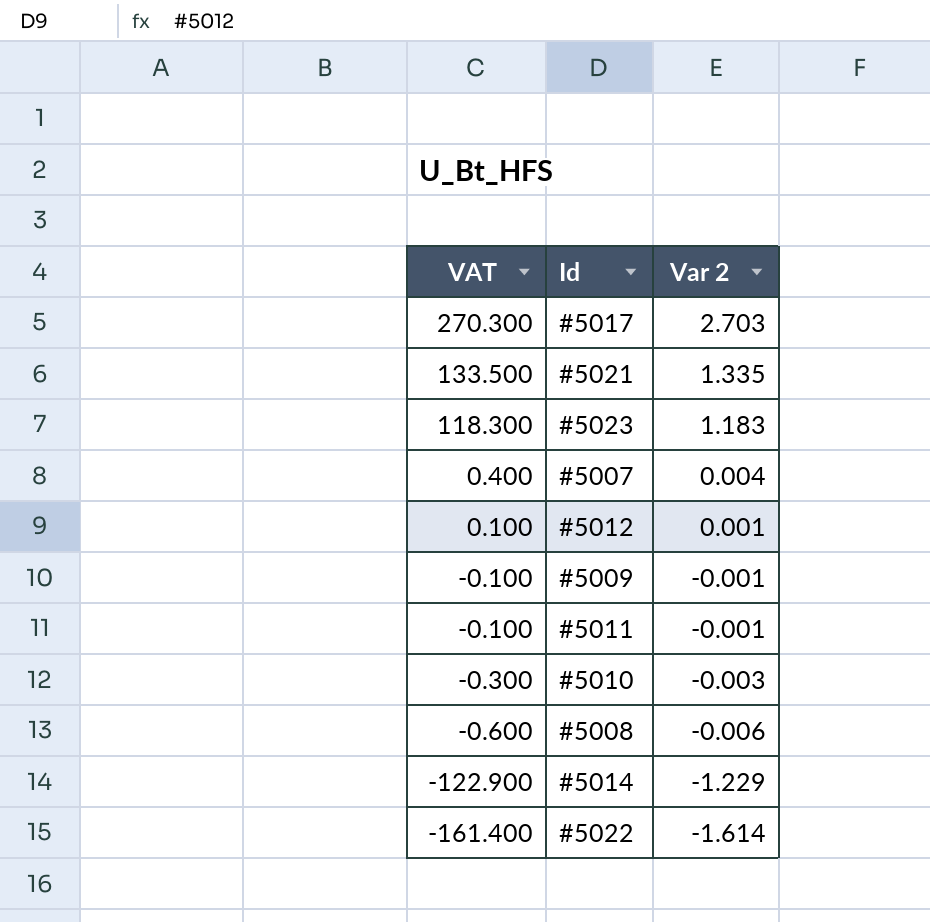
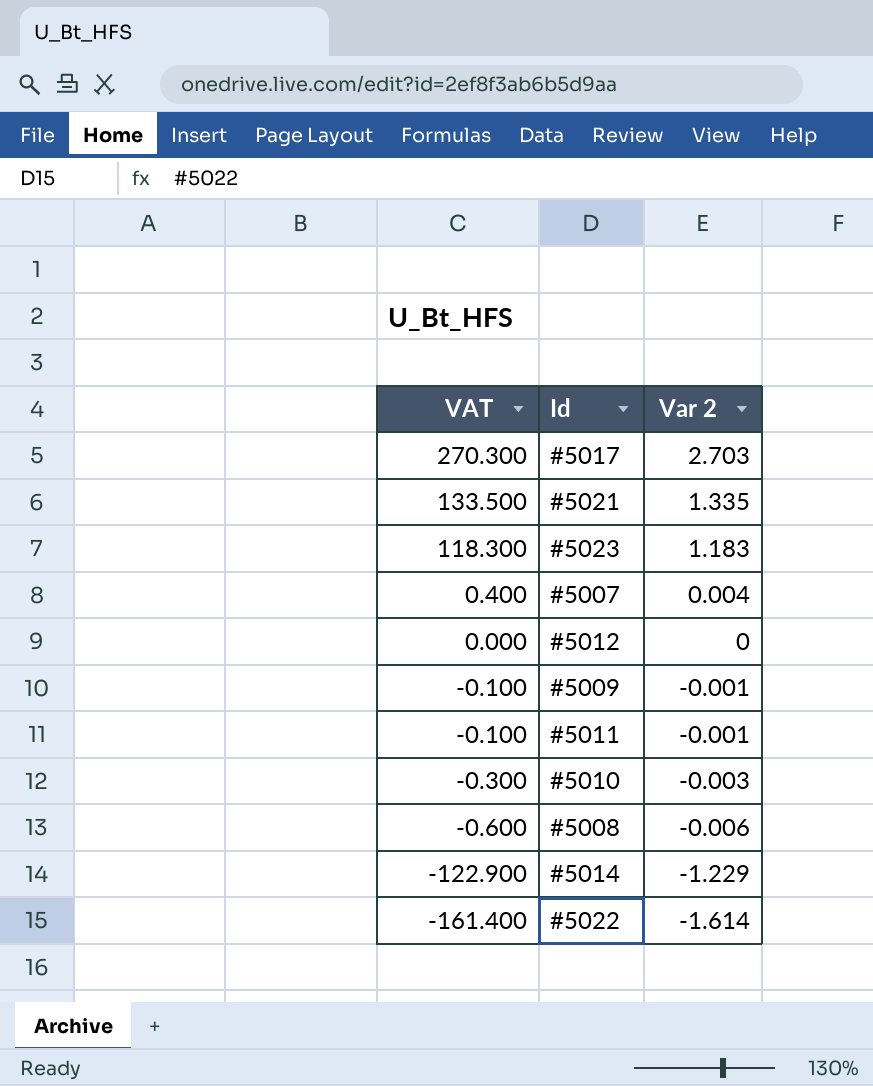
#5012 | VAT: 0.100 -> 0.000
#5012 | Var 2: 0.001 -> 0

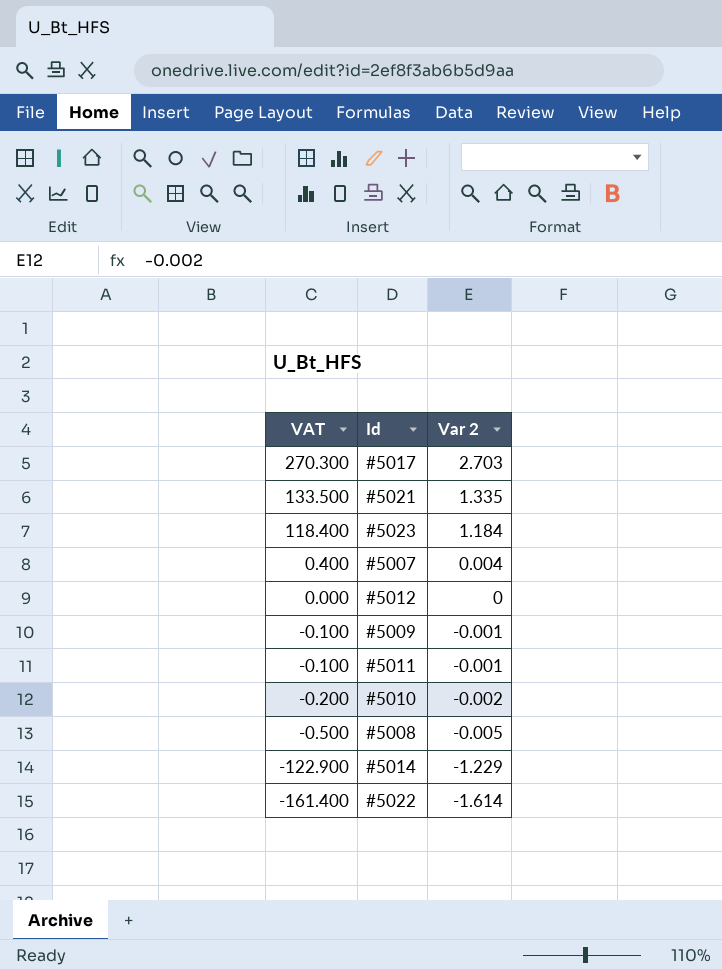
#5023 | VAT: 118.300 -> 118.400
#5023 | Var 2: 1.183 -> 1.184
#5010 | VAT: -0.300 -> -0.200
#5010 | Var 2: -0.003 -> -0.002
#5008 | VAT: -0.600 -> -0.500
#5008 | Var 2: -0.006 -> -0.005

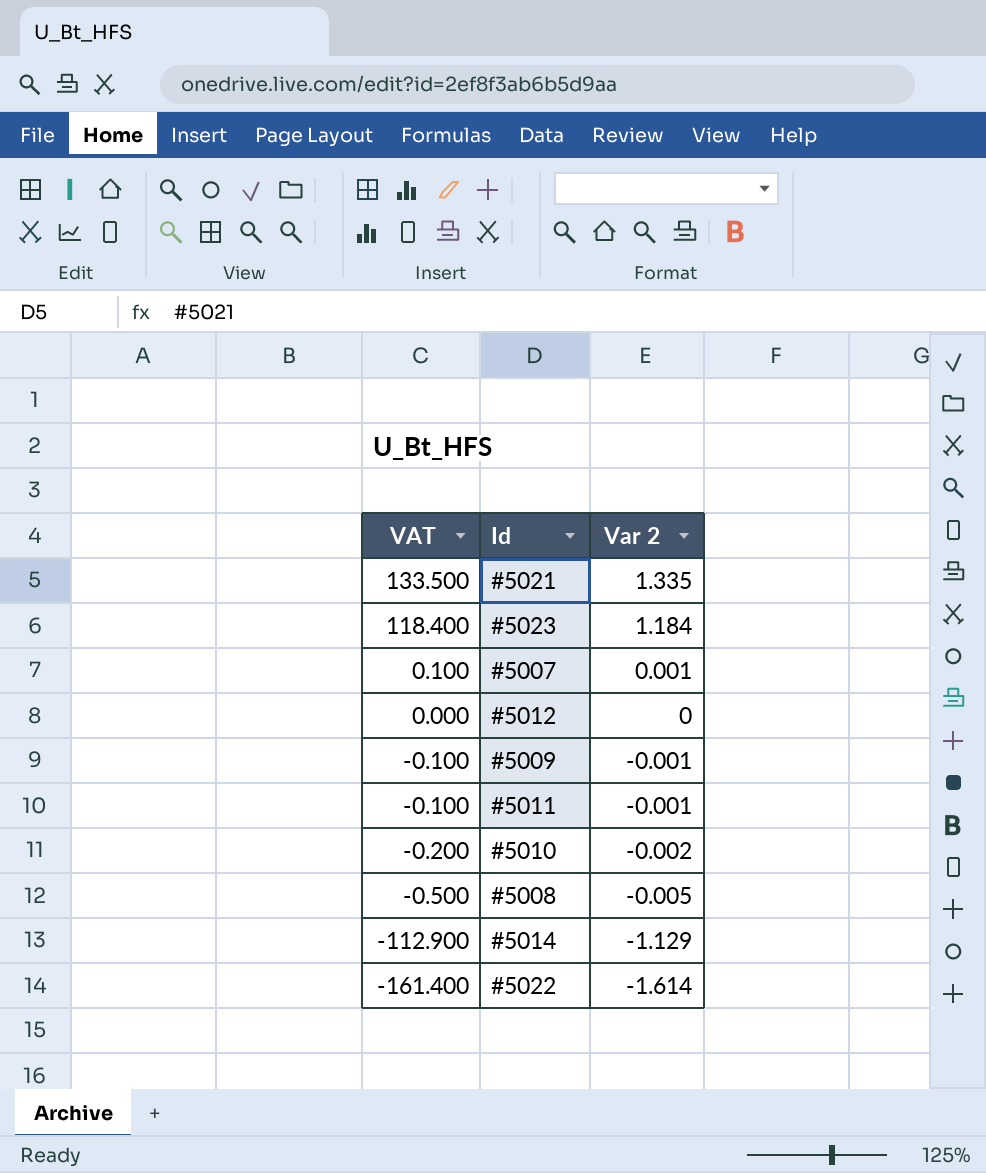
row #5017: 270.300 | 2.703 -> none
#5007 | VAT: 0.400 -> 0.100
#5007 | Var 2: 0.004 -> 0.001
#5014 | VAT: -122.900 -> -112.900
#5014 | Var 2: -1.229 -> -1.129

